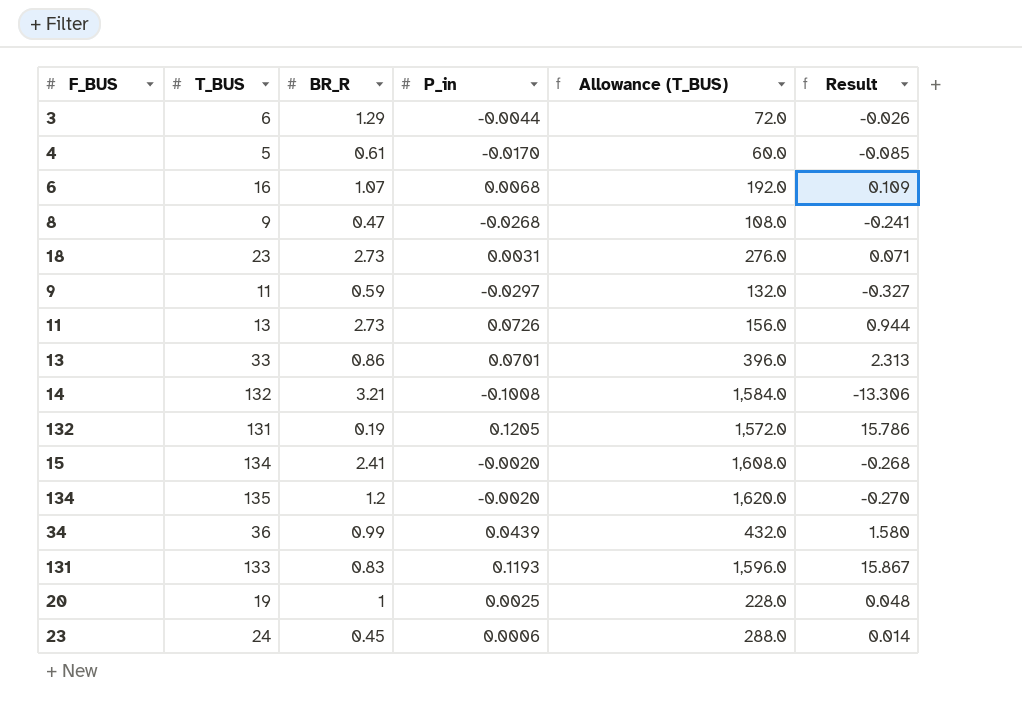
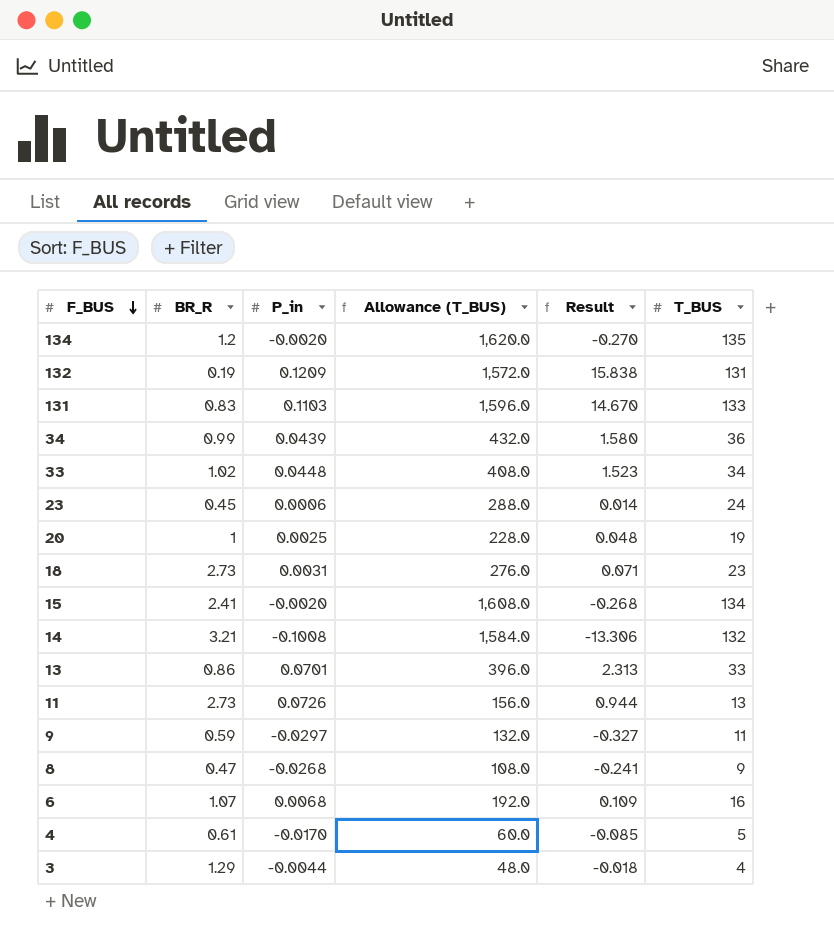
row order: none -> F_BUS descending
column T_BUS | position: 2 -> 6
132 | P_in: 0.1205 -> 0.1209
132 | Result: 15.786 -> 15.838
131 | P_in: 0.1193 -> 0.1103
131 | Result: 15.867 -> 14.670
row 33: none -> 1.02 | 0.0448 | 408.0 | 1.523 | 34
3 | Allowance (T_BUS): 72.0 -> 48.0
3 | Result: -0.026 -> -0.018
3 | T_BUS: 6 -> 4

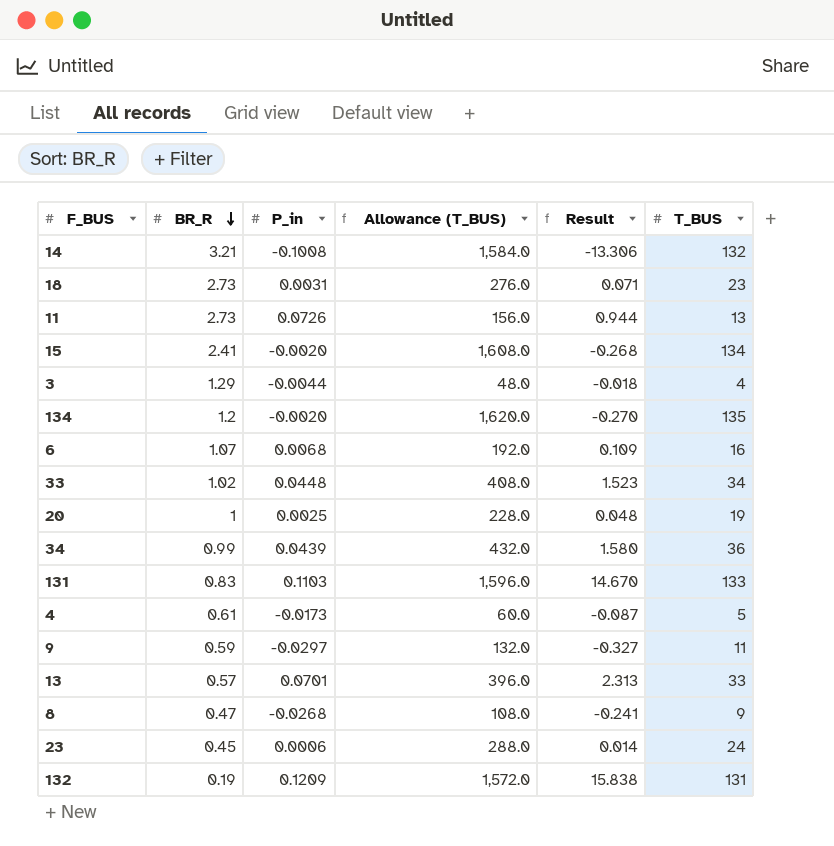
row order: F_BUS descending -> BR_R descending
4 | P_in: -0.0170 -> -0.0173
4 | Result: -0.085 -> -0.087
13 | BR_R: 0.86 -> 0.57

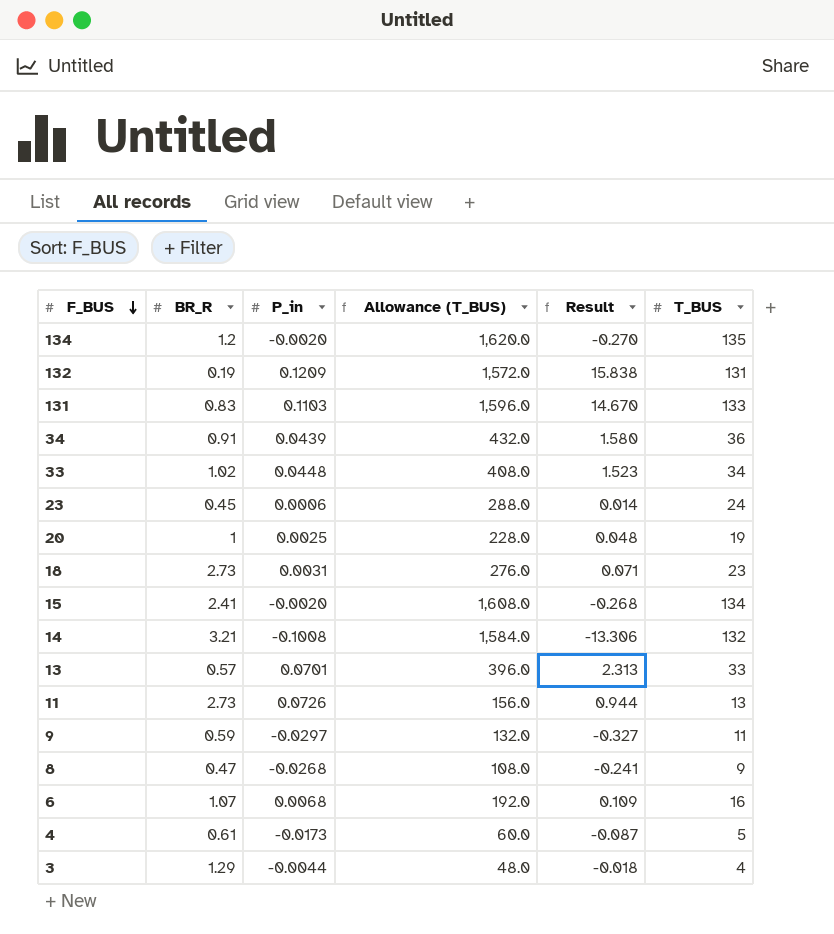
row order: BR_R descending -> F_BUS descending
34 | BR_R: 0.99 -> 0.91

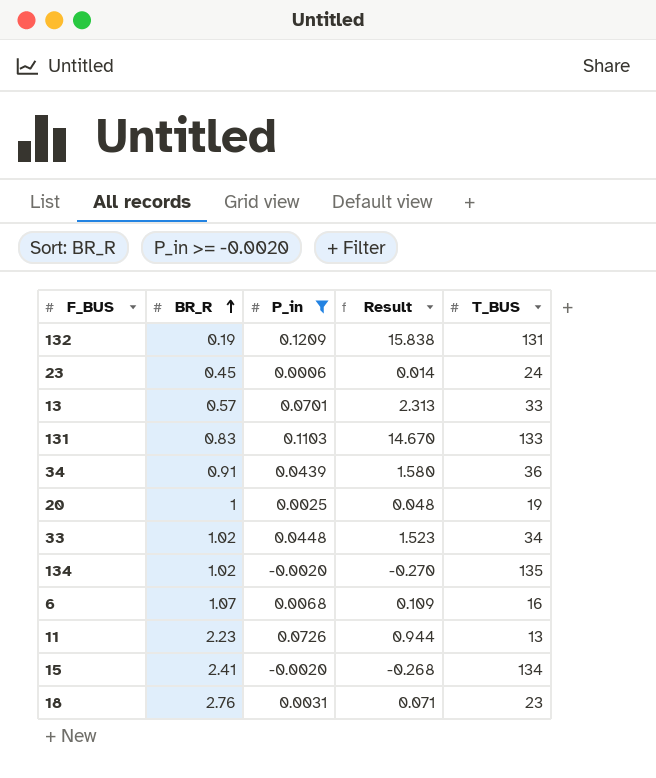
filter: none -> P_in >= -0.0020
row order: F_BUS descending -> BR_R ascending
column Allowance (T_BUS) | formula: [T_BUS] * 12 -> none
134 | BR_R: 1.2 -> 1.02
11 | BR_R: 2.73 -> 2.23
18 | BR_R: 2.73 -> 2.76

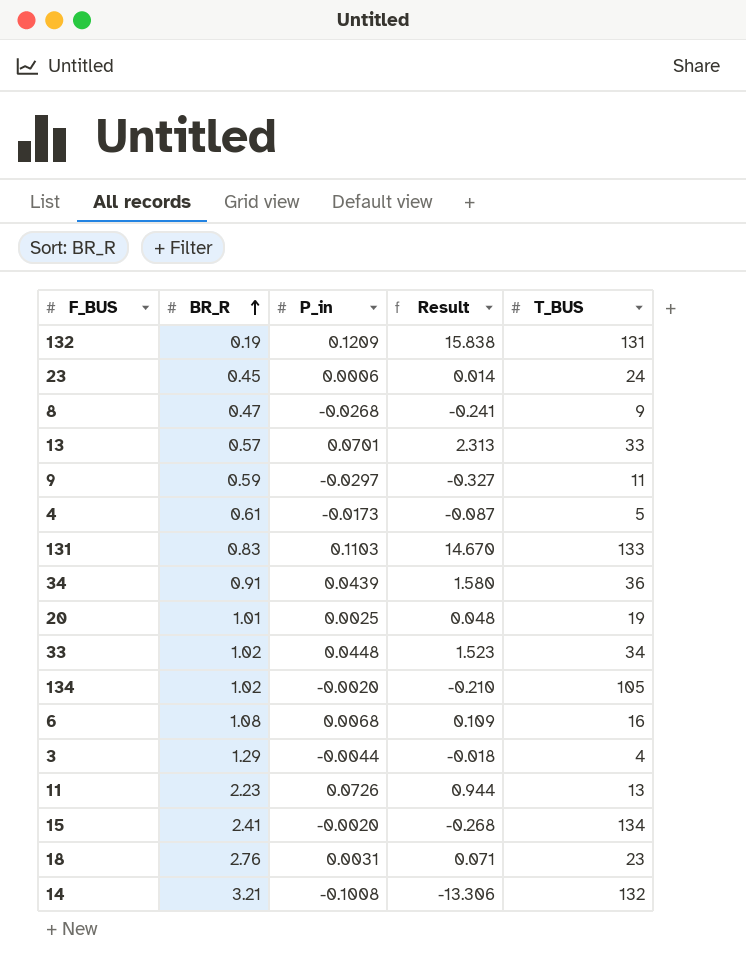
filter: P_in >= -0.0020 -> none
20 | BR_R: 1 -> 1.01
134 | Result: -0.270 -> -0.210
134 | T_BUS: 135 -> 105
6 | BR_R: 1.07 -> 1.08

